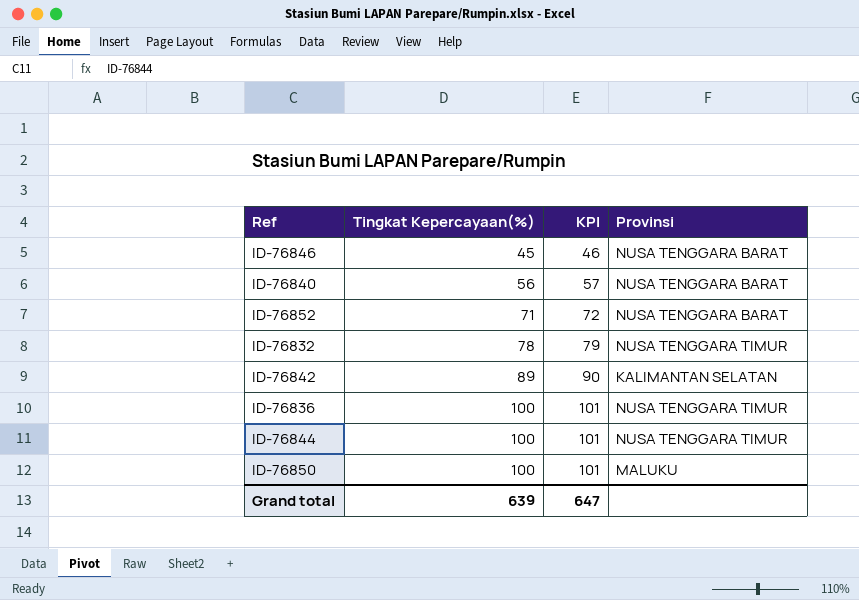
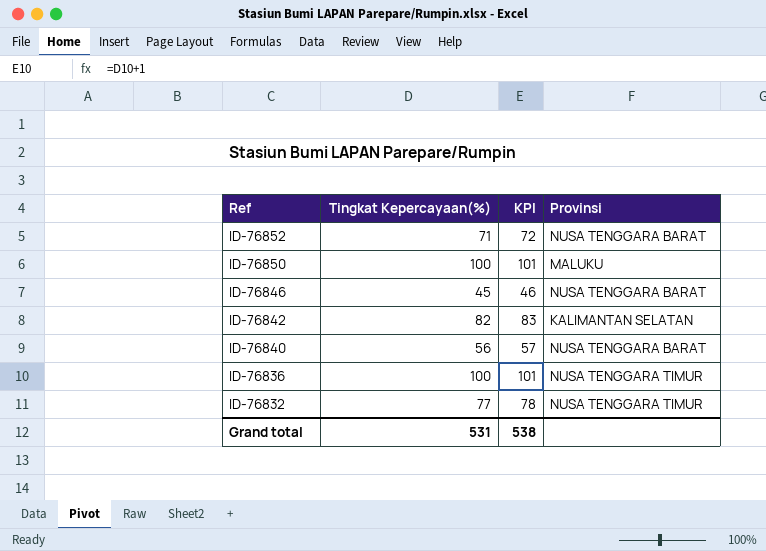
row order: Tingkat Kepercayaan(%) ascending -> Ref descending
row ID-76844: 100 | 101 | NUSA TENGGARA TIMUR -> none
ID-76842 | Tingkat Kepercayaan(%): 89 -> 82
ID-76842 | KPI: 90 -> 83
ID-76832 | Tingkat Kepercayaan(%): 78 -> 77
ID-76832 | KPI: 79 -> 78
Grand total | Tingkat Kepercayaan(%): 639 -> 531
Grand total | KPI: 647 -> 538

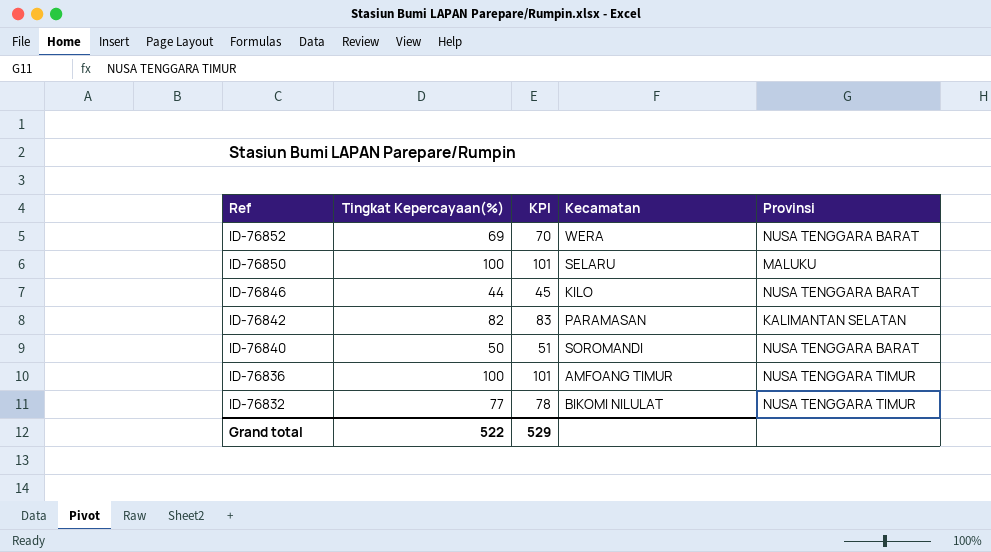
column Kecamatan | position: none -> 4
ID-76852 | Tingkat Kepercayaan(%): 71 -> 69
ID-76852 | KPI: 72 -> 70
ID-76846 | Tingkat Kepercayaan(%): 45 -> 44
ID-76846 | KPI: 46 -> 45
ID-76840 | Tingkat Kepercayaan(%): 56 -> 50
ID-76840 | KPI: 57 -> 51
Grand total | Tingkat Kepercayaan(%): 531 -> 522
Grand total | KPI: 538 -> 529

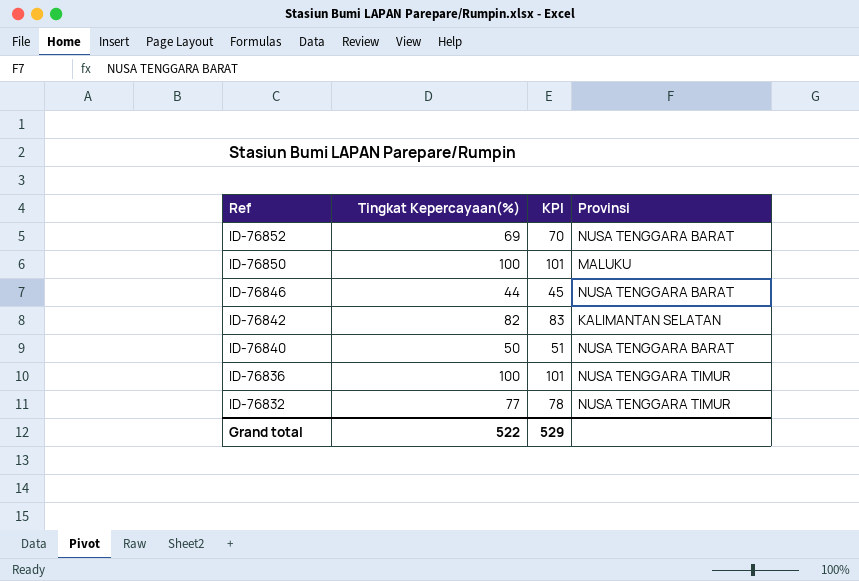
column Kecamatan | position: 4 -> none

